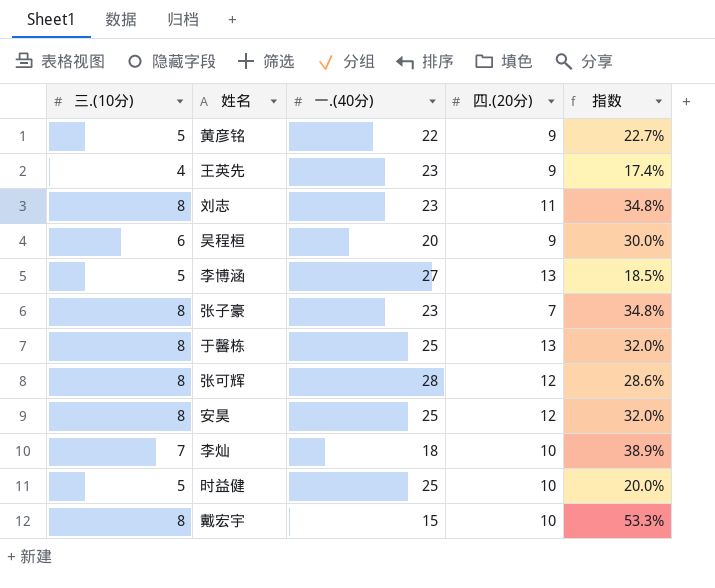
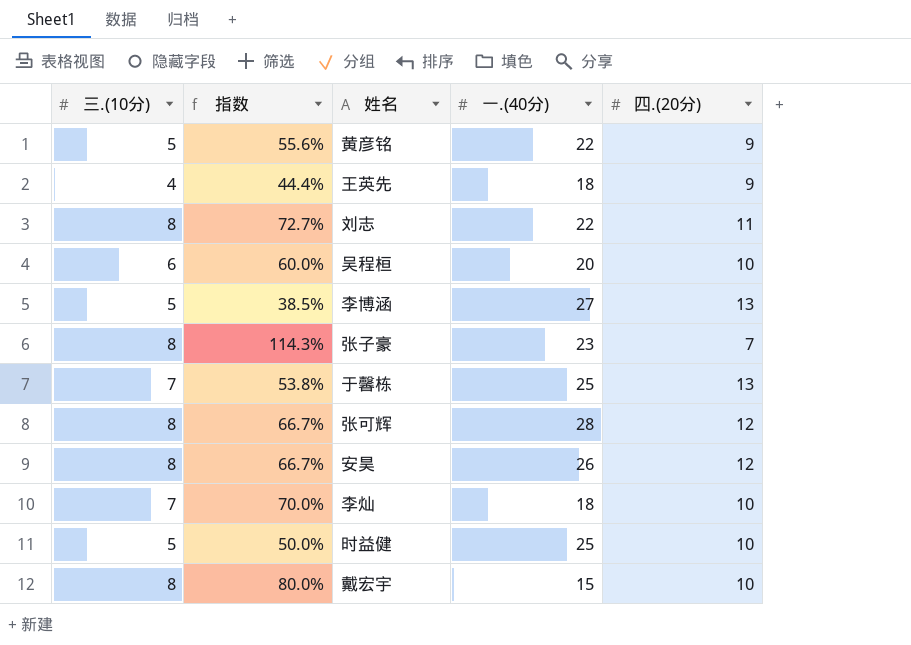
column 指数 | formula: [三.(10分)] / [一.(40分)] -> [三.(10分)] / [四.(20分)]
column 指数 | position: 5 -> 2
王英先 | 一.(40分): 23 -> 18
刘志 | 一.(40分): 23 -> 22
吴程桓 | 四.(20分): 9 -> 10
于馨栋 | 三.(10分): 8 -> 7
安昊 | 一.(40分): 25 -> 26

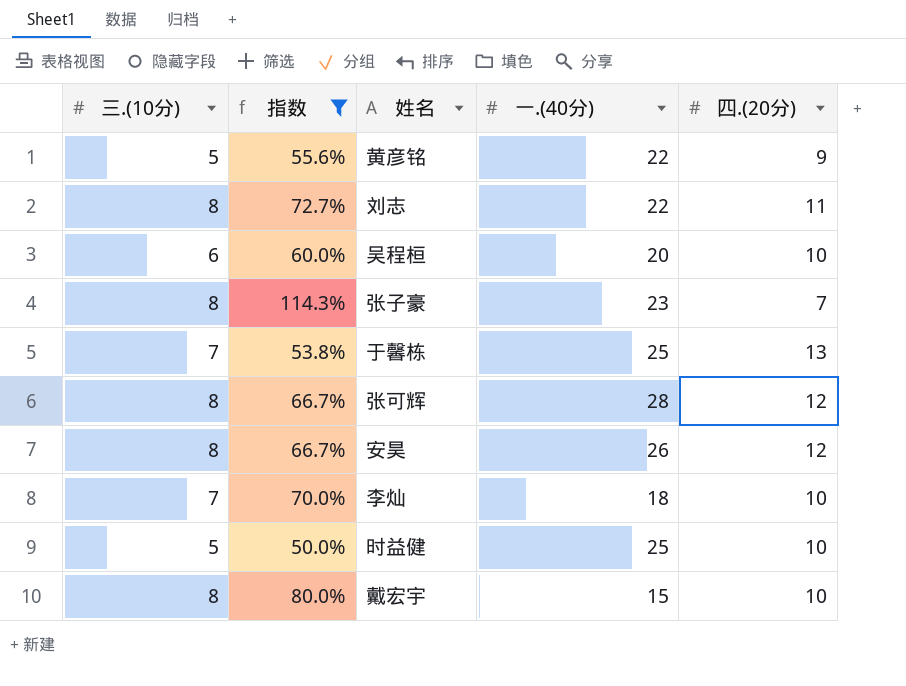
filter: none -> 指数 >= 50.0%

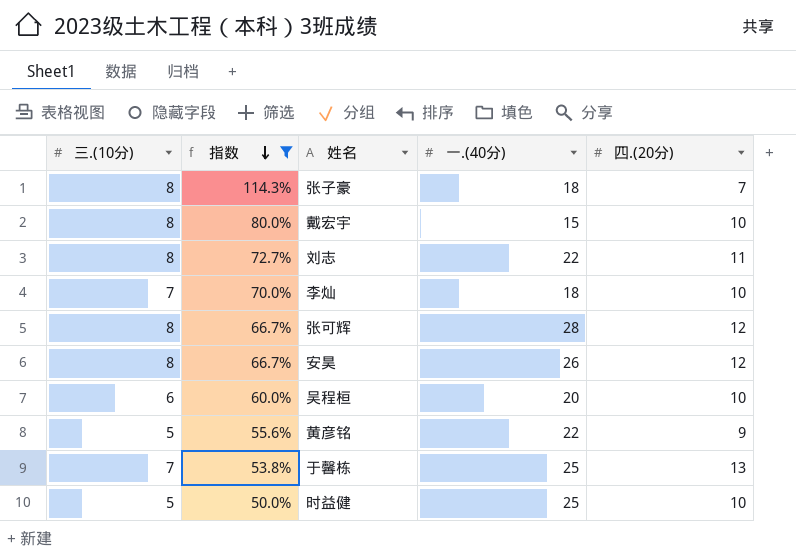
row order: none -> 指数 descending
张子豪 | 一.(40分): 23 -> 18

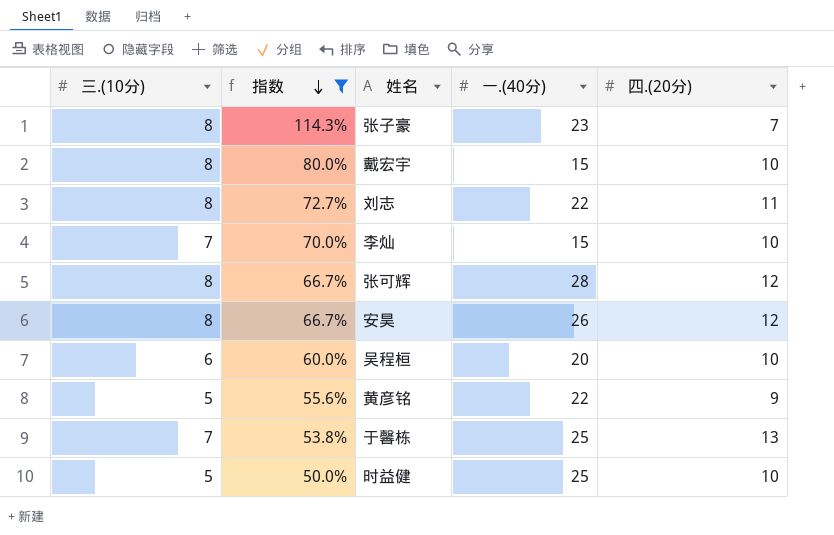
张子豪 | 一.(40分): 18 -> 23
李灿 | 一.(40分): 18 -> 15

